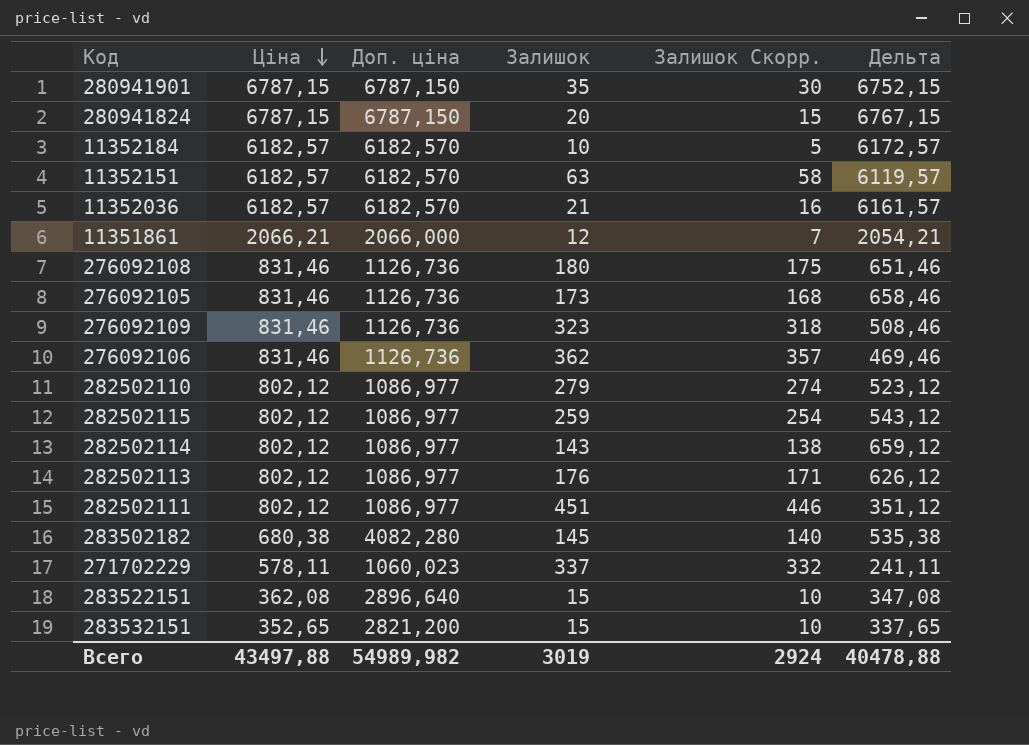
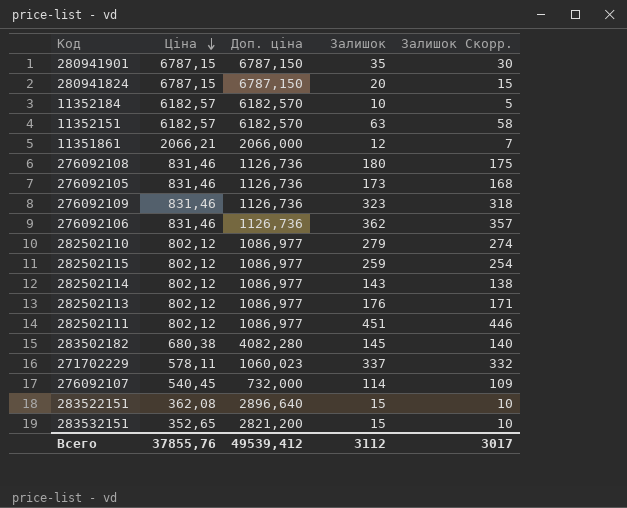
column Дельта | formula: [Ціна] - [Залишок] -> none
row 11352036: 6182,57 | 6182,570 | 21 | 16 | 6161,57 -> none
row 276092107: none -> 540,45 | 732,000 | 114 | 109
Всего | Ціна: 43497,88 -> 37855,76
Всего | Доп. ціна: 54989,982 -> 49539,412
Всего | Залишок: 3019 -> 3112
Всего | Залишок Скорр.: 2924 -> 3017

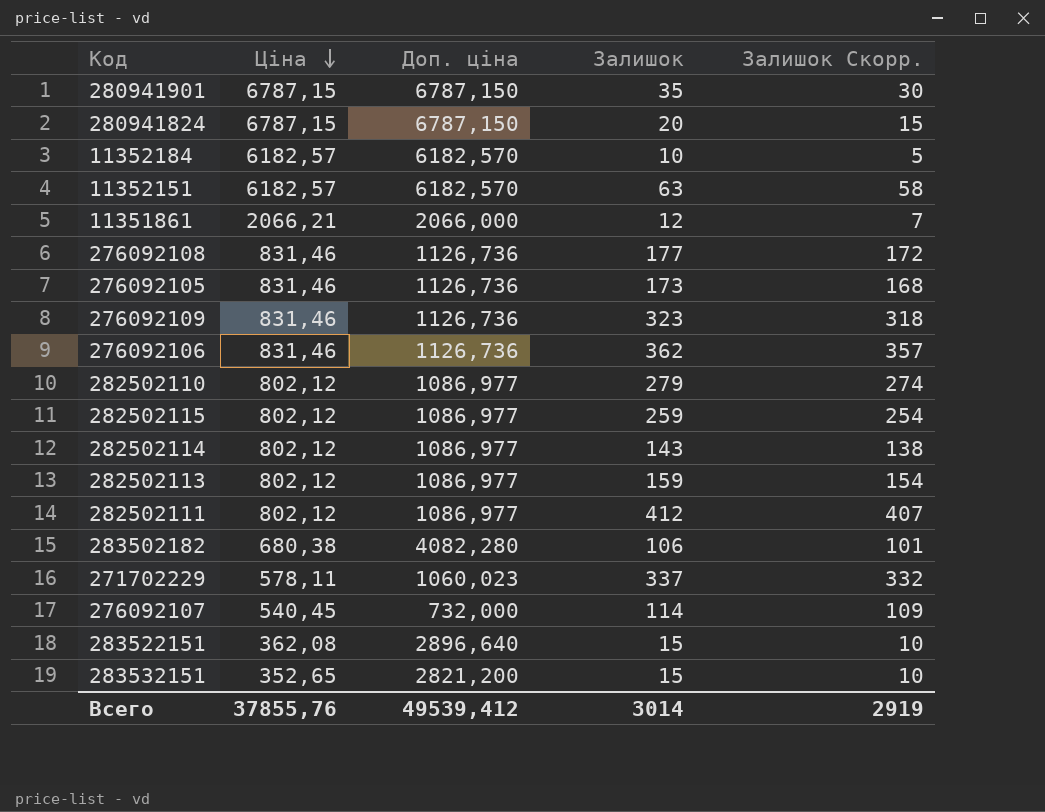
276092108 | Залишок: 180 -> 177
276092108 | Залишок Скорр.: 175 -> 172
282502113 | Залишок: 176 -> 159
282502113 | Залишок Скорр.: 171 -> 154
282502111 | Залишок: 451 -> 412
282502111 | Залишок Скорр.: 446 -> 407
283502182 | Залишок: 145 -> 106
283502182 | Залишок Скорр.: 140 -> 101
Всего | Залишок: 3112 -> 3014
Всего | Залишок Скорр.: 3017 -> 2919

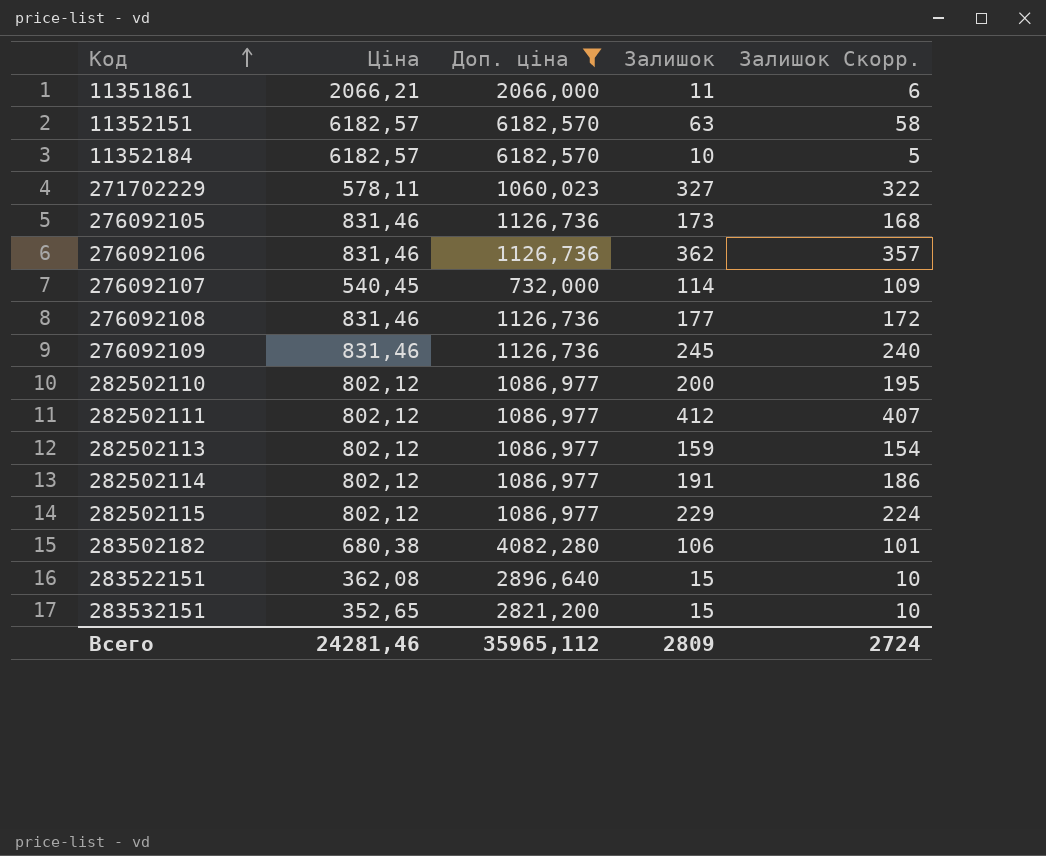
filter: none -> Доп. ціна != 6787,150
row order: Ціна descending -> Код ascending
11351861 | Залишок: 12 -> 11
11351861 | Залишок Скорр.: 7 -> 6
271702229 | Залишок: 337 -> 327
271702229 | Залишок Скорр.: 332 -> 322
276092109 | Залишок: 323 -> 245
276092109 | Залишок Скорр.: 318 -> 240
282502110 | Залишок: 279 -> 200
282502110 | Залишок Скорр.: 274 -> 195
282502114 | Залишок: 143 -> 191
282502114 | Залишок Скорр.: 138 -> 186
282502115 | Залишок: 259 -> 229
282502115 | Залишок Скорр.: 254 -> 224
Всего | Ціна: 37855,76 -> 24281,46
Всего | Доп. ціна: 49539,412 -> 35965,112
Всего | Залишок: 3014 -> 2809
Всего | Залишок Скорр.: 2919 -> 2724

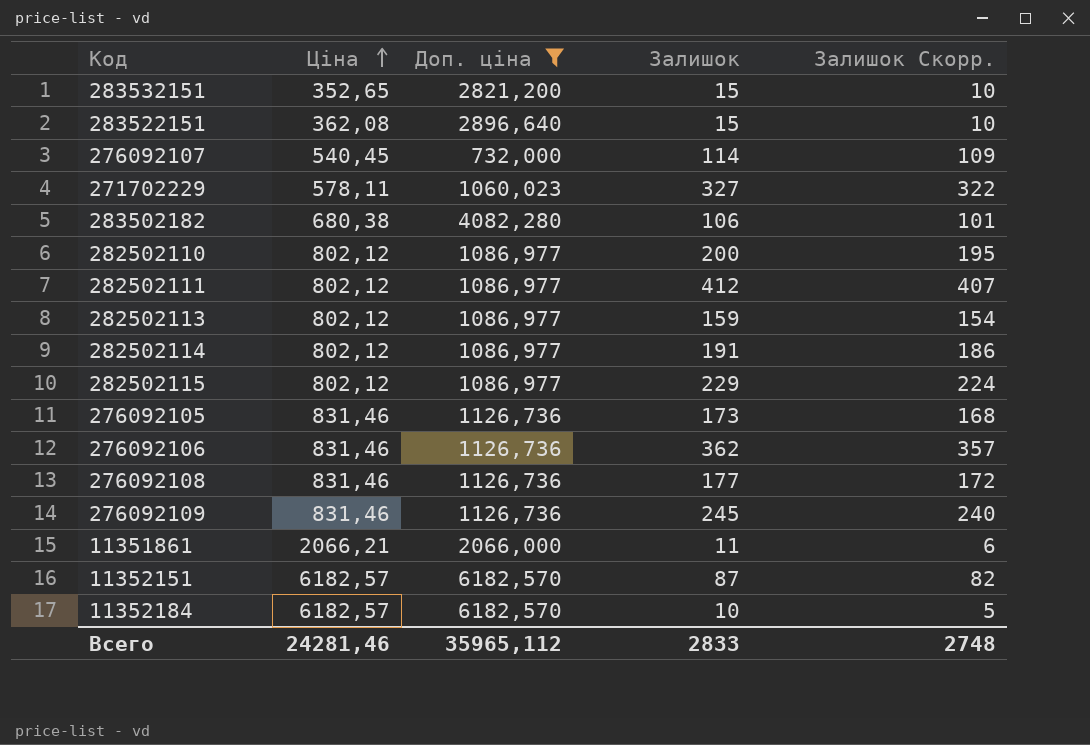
row order: Код ascending -> Ціна ascending
11352151 | Залишок: 63 -> 87
11352151 | Залишок Скорр.: 58 -> 82
Всего | Залишок: 2809 -> 2833
Всего | Залишок Скорр.: 2724 -> 2748

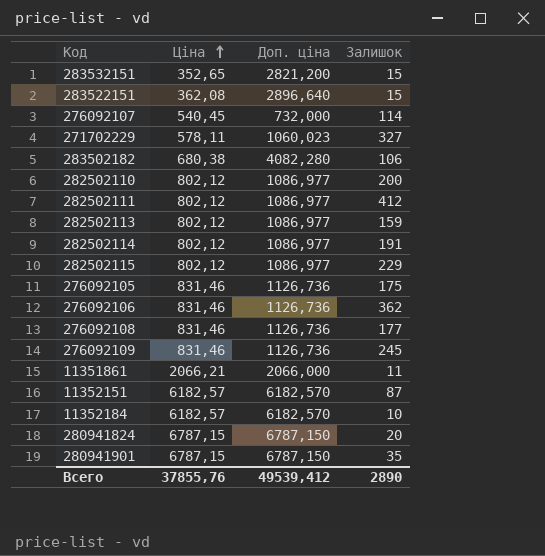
filter: Доп. ціна != 6787,150 -> none
column Залишок Скорр. | formula: [Залишок] - 5 -> none
276092105 | Залишок: 173 -> 175
Всего | Ціна: 24281,46 -> 37855,76
Всего | Доп. ціна: 35965,112 -> 49539,412
Всего | Залишок: 2833 -> 2890

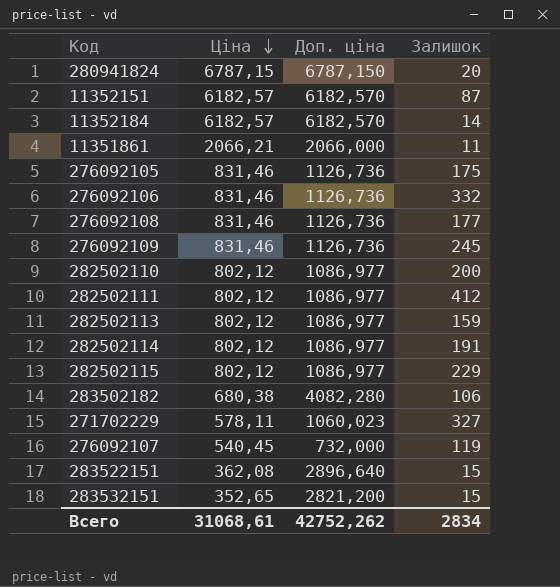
row order: Ціна ascending -> Ціна descending
row 280941901: 6787,15 | 6787,150 | 35 -> none
11352184 | Залишок: 10 -> 14
276092106 | Залишок: 362 -> 332
276092107 | Залишок: 114 -> 119
Всего | Ціна: 37855,76 -> 31068,61
Всего | Доп. ціна: 49539,412 -> 42752,262
Всего | Залишок: 2890 -> 2834

